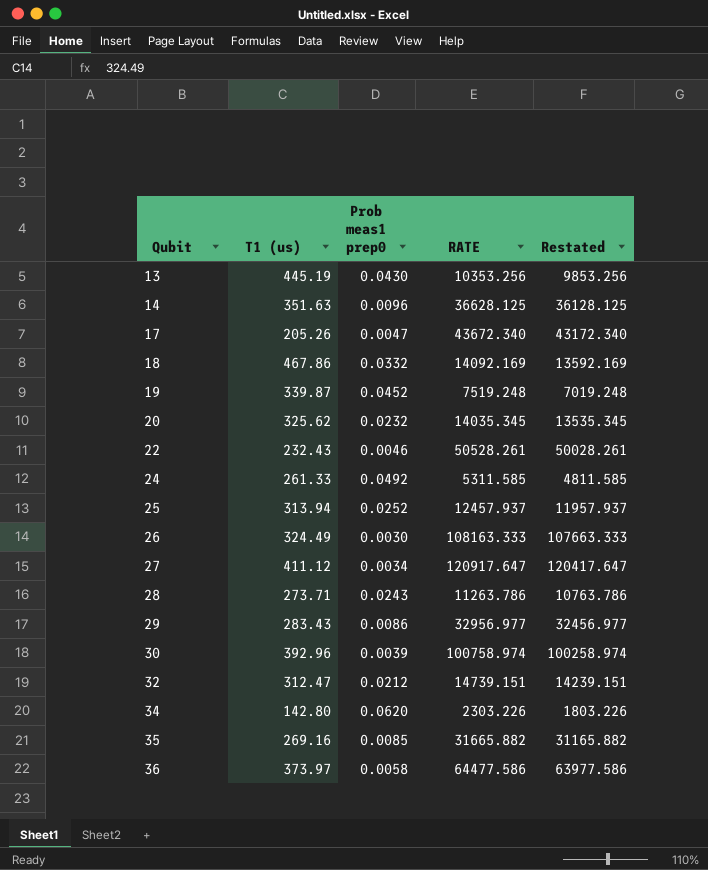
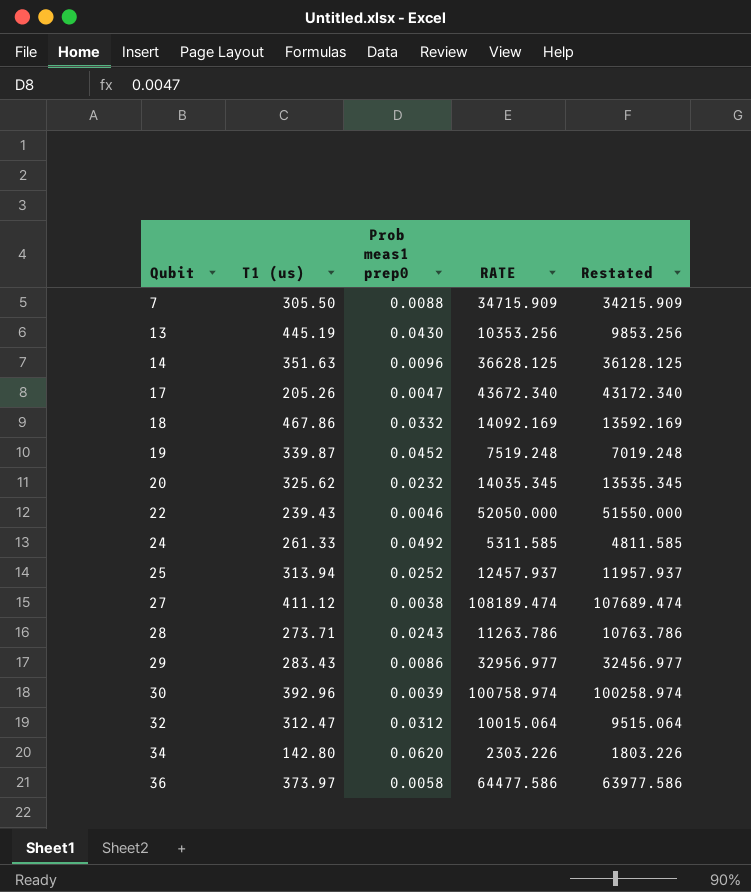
row 26: 324.49 | 0.0030 | 108163.333 | 107663.333 -> none
row 35: 269.16 | 0.0085 | 31665.882 | 31165.882 -> none
row 7: none -> 305.50 | 0.0088 | 34715.909 | 34215.909
22 | T1 (us): 232.43 -> 239.43
22 | RATE: 50528.261 -> 52050.000
22 | Restated: 50028.261 -> 51550.000
27 | Prob meas1 prep0: 0.0034 -> 0.0038
27 | RATE: 120917.647 -> 108189.474
27 | Restated: 120417.647 -> 107689.474
32 | Prob meas1 prep0: 0.0212 -> 0.0312
32 | RATE: 14739.151 -> 10015.064
32 | Restated: 14239.151 -> 9515.064

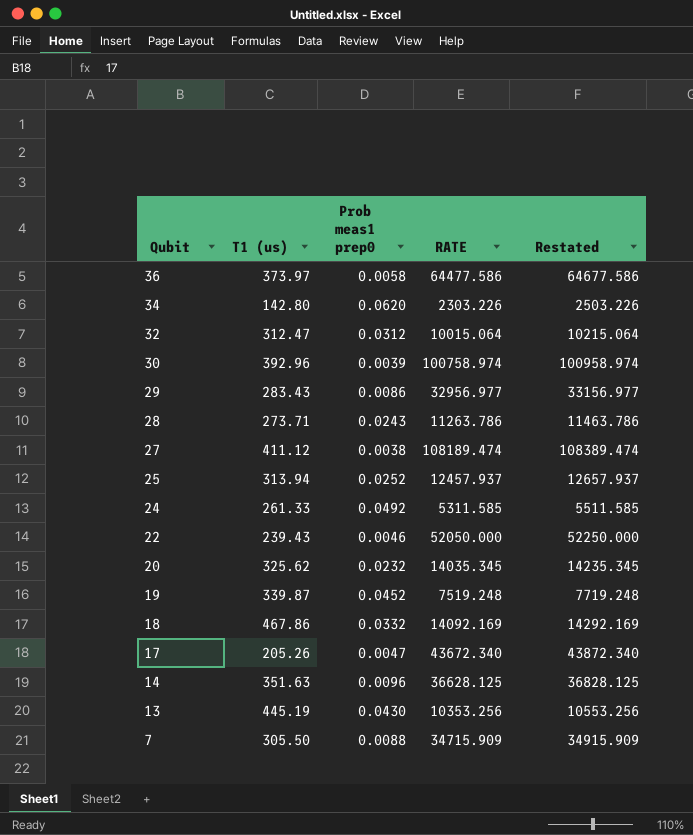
row order: Qubit ascending -> Qubit descending
column Restated | formula: [RATE] - 500 -> [RATE] + 200

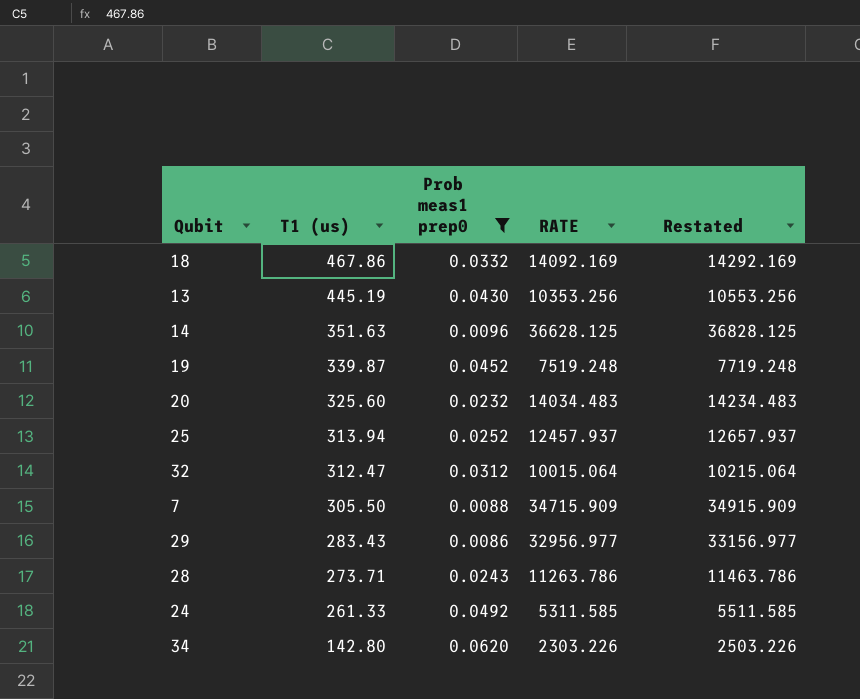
filter: none -> Prob meas1 prep0 >= 0.0086
row order: Qubit descending -> T1 (us) descending
20 | T1 (us): 325.62 -> 325.60
20 | RATE: 14035.345 -> 14034.483
20 | Restated: 14235.345 -> 14234.483

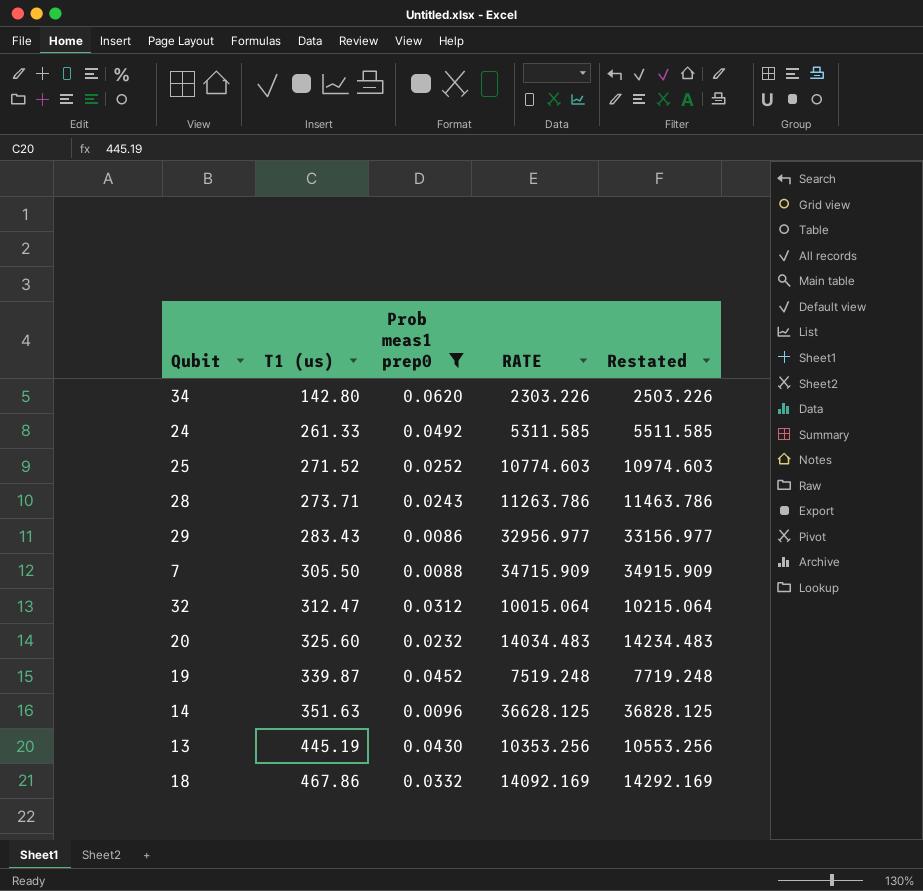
row order: T1 (us) descending -> T1 (us) ascending
25 | T1 (us): 313.94 -> 271.52
25 | RATE: 12457.937 -> 10774.603
25 | Restated: 12657.937 -> 10974.603

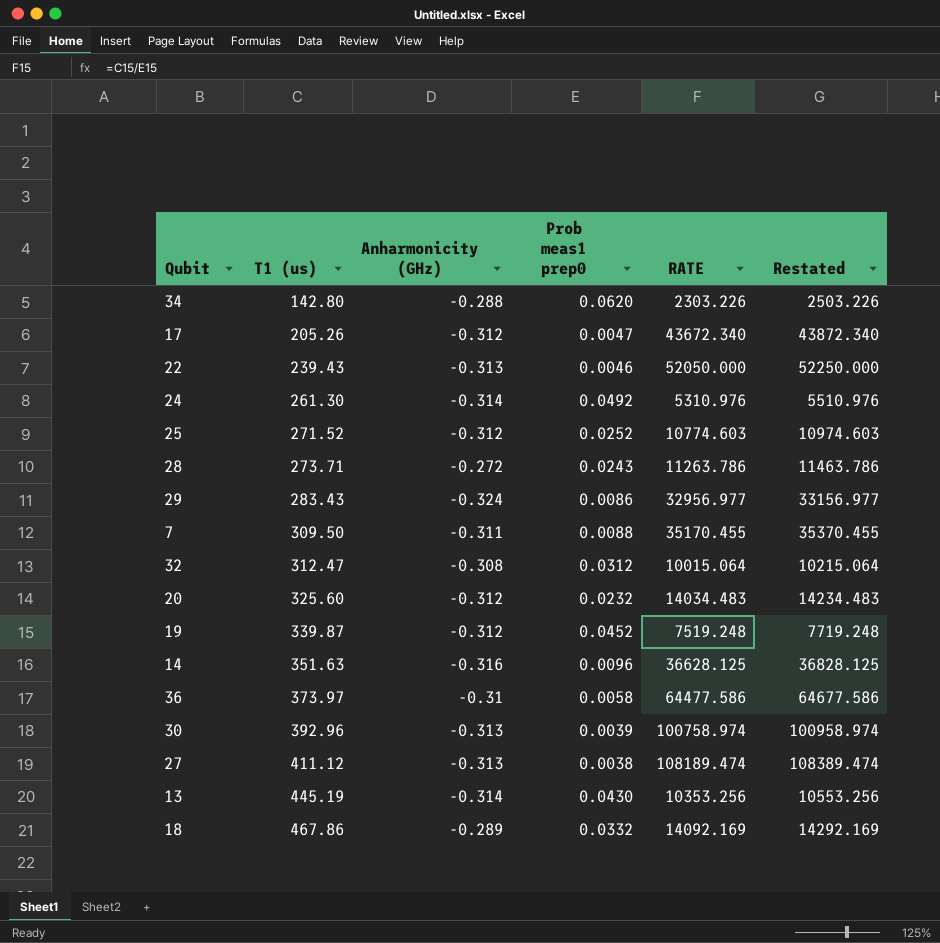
filter: Prob meas1 prep0 >= 0.0086 -> none
column Anharmonicity (GHz) | position: none -> 3
24 | T1 (us): 261.33 -> 261.30
24 | RATE: 5311.585 -> 5310.976
24 | Restated: 5511.585 -> 5510.976
7 | T1 (us): 305.50 -> 309.50
7 | RATE: 34715.909 -> 35170.455
7 | Restated: 34915.909 -> 35370.455

